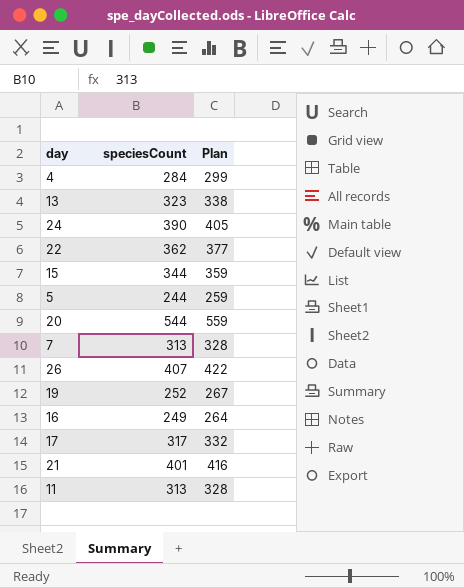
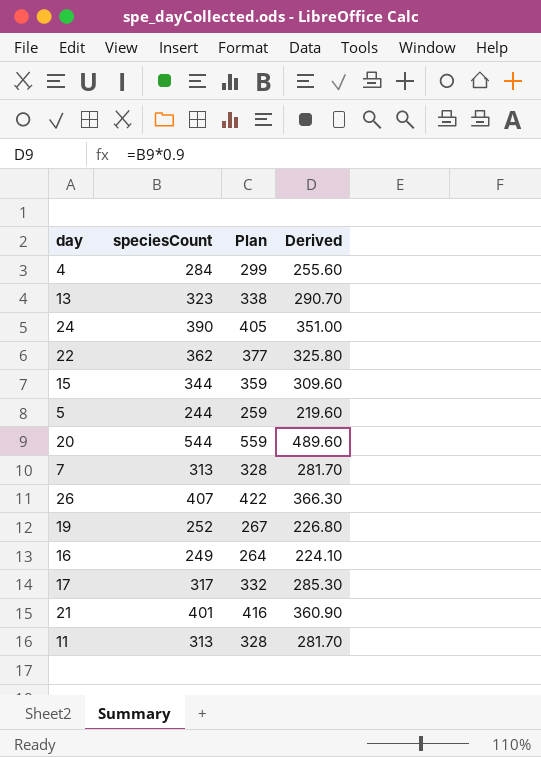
column Derived | formula: none -> [speciesCount] * 0.9

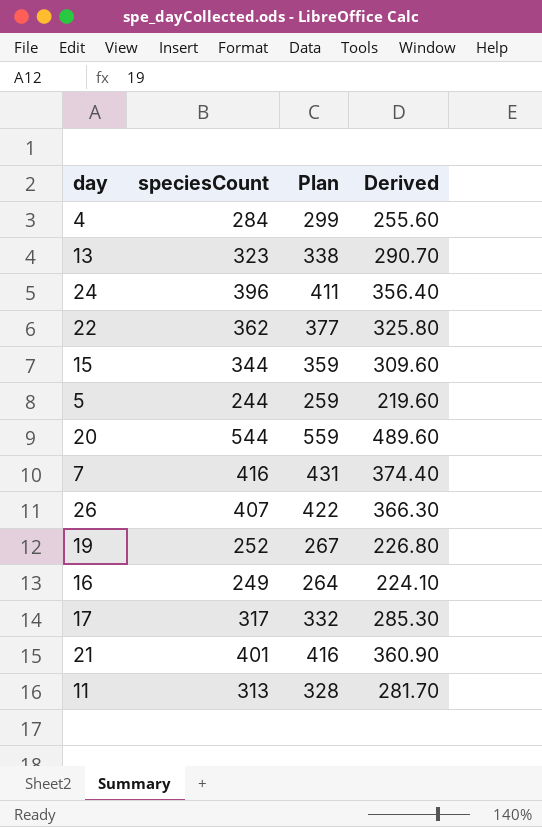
24 | speciesCount: 390 -> 396
24 | Plan: 405 -> 411
24 | Derived: 351.00 -> 356.40
7 | speciesCount: 313 -> 416
7 | Plan: 328 -> 431
7 | Derived: 281.70 -> 374.40

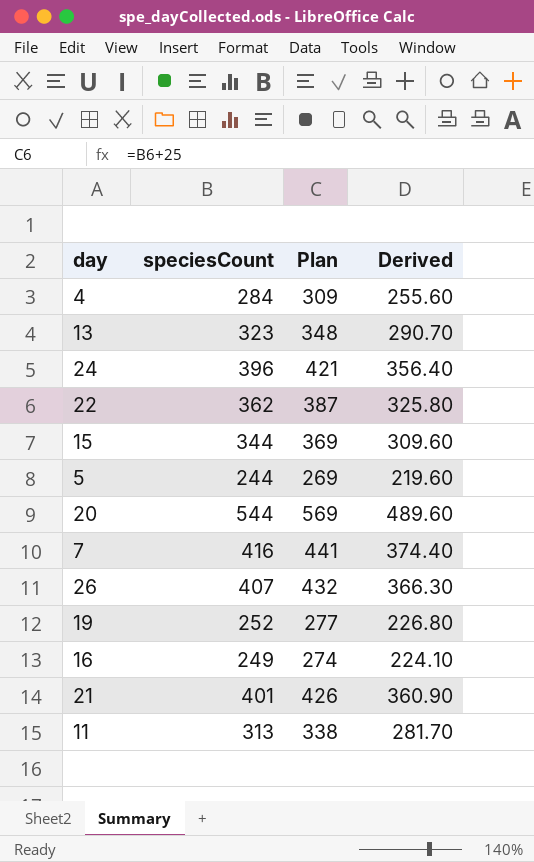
column Plan | formula: [speciesCount] + 15 -> [speciesCount] + 25
row 17: 317 | 332 | 285.30 -> none

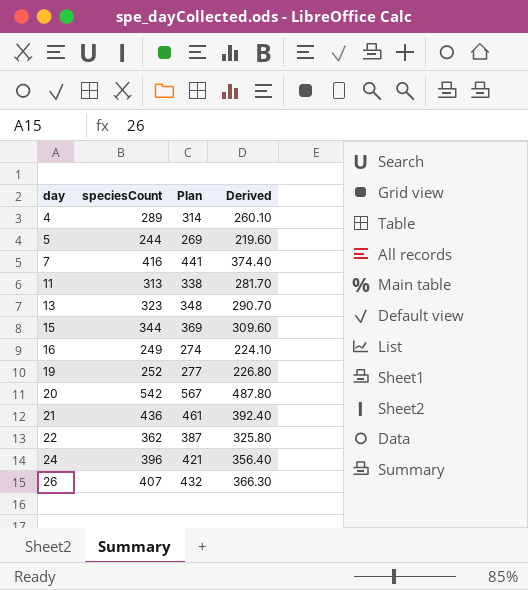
row order: none -> day ascending
4 | speciesCount: 284 -> 289
4 | Plan: 309 -> 314
4 | Derived: 255.60 -> 260.10
20 | speciesCount: 544 -> 542
20 | Plan: 569 -> 567
20 | Derived: 489.60 -> 487.80
21 | speciesCount: 401 -> 436
21 | Plan: 426 -> 461
21 | Derived: 360.90 -> 392.40

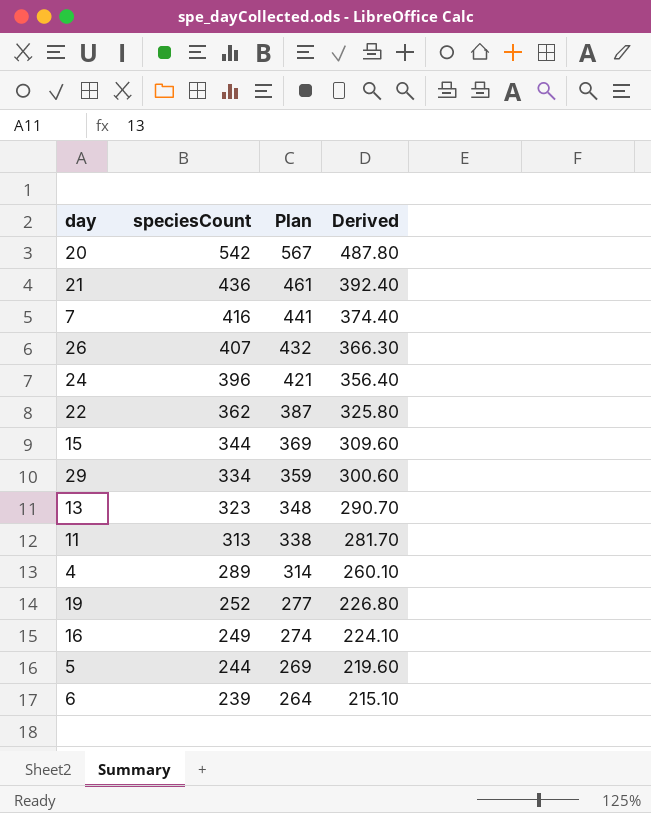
row order: day ascending -> speciesCount descending
row 29: none -> 334 | 359 | 300.60
row 6: none -> 239 | 264 | 215.10

